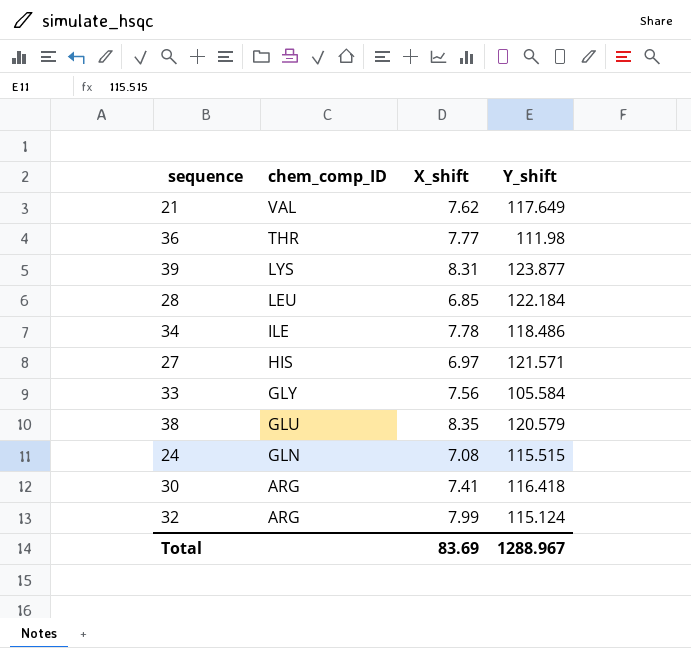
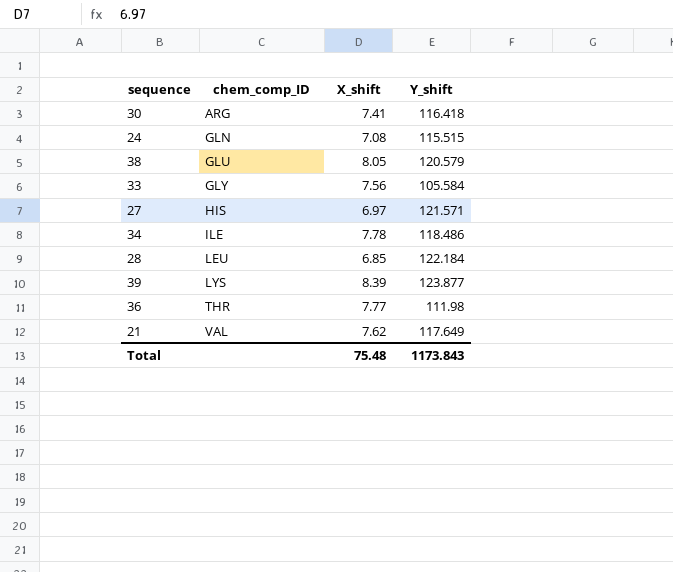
row order: chem_comp_ID descending -> chem_comp_ID ascending
row 32: ARG | 7.99 | 115.124 -> none
38 | X_shift: 8.35 -> 8.05
39 | X_shift: 8.31 -> 8.39
Total | X_shift: 83.69 -> 75.48
Total | Y_shift: 1288.967 -> 1173.843

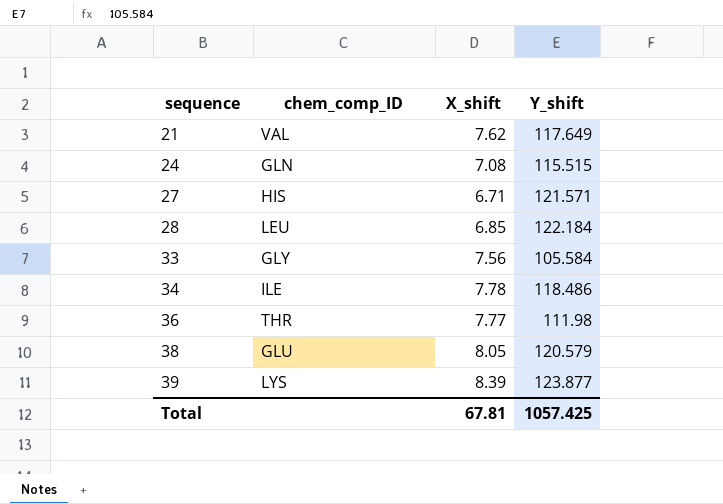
row order: chem_comp_ID ascending -> sequence ascending
row 30: ARG | 7.41 | 116.418 -> none
27 | X_shift: 6.97 -> 6.71
Total | X_shift: 75.48 -> 67.81
Total | Y_shift: 1173.843 -> 1057.425

